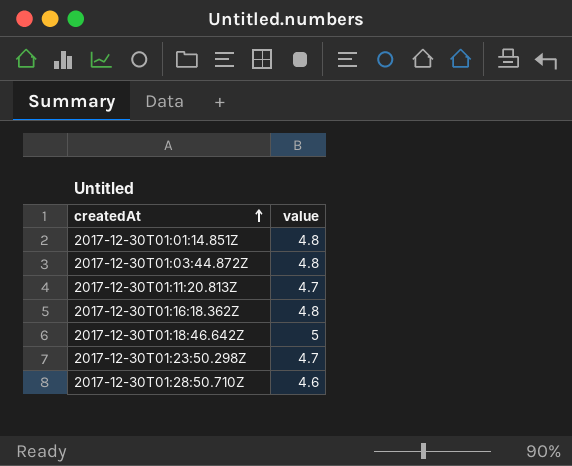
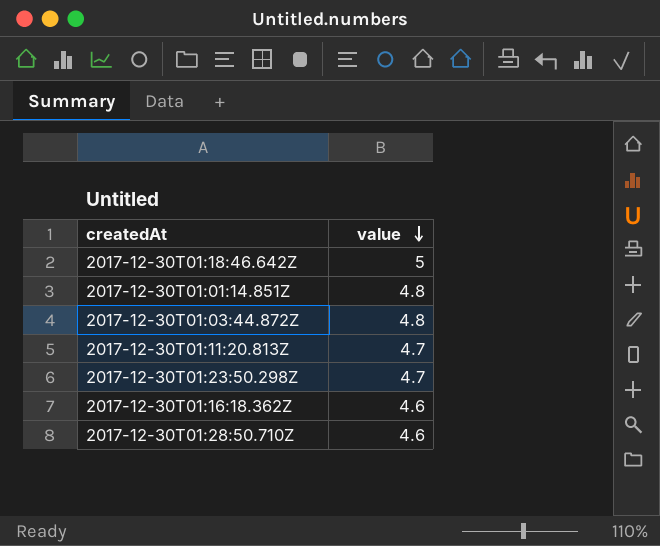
row order: createdAt ascending -> value descending
2017-12-30T01:16:18.362Z | value: 4.8 -> 4.6

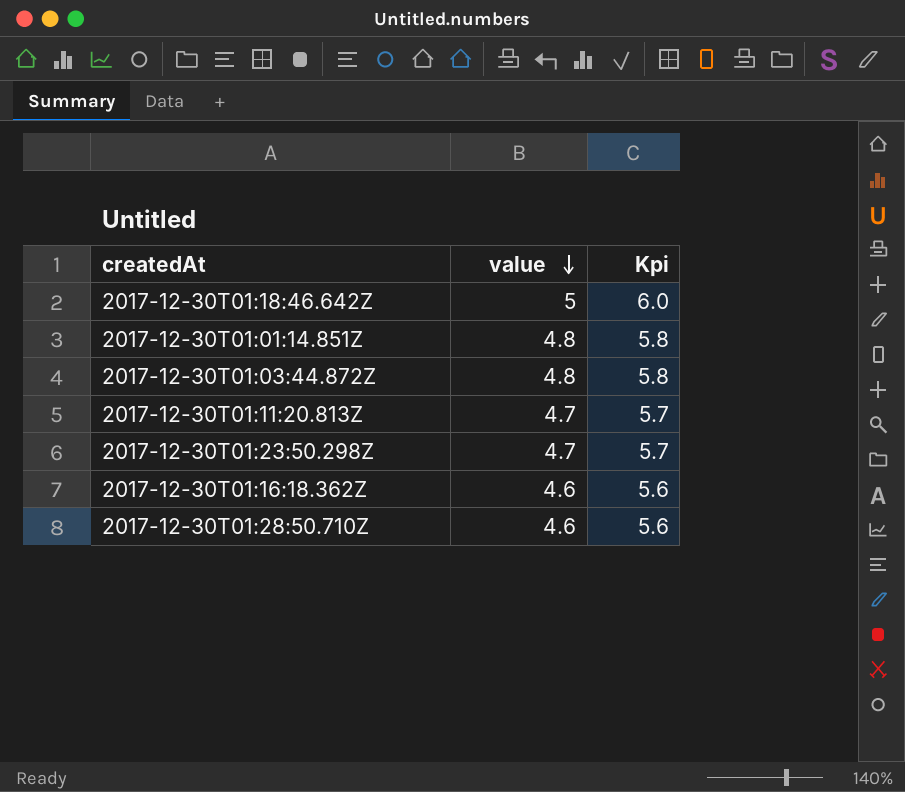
column Kpi | formula: none -> [value] + 1

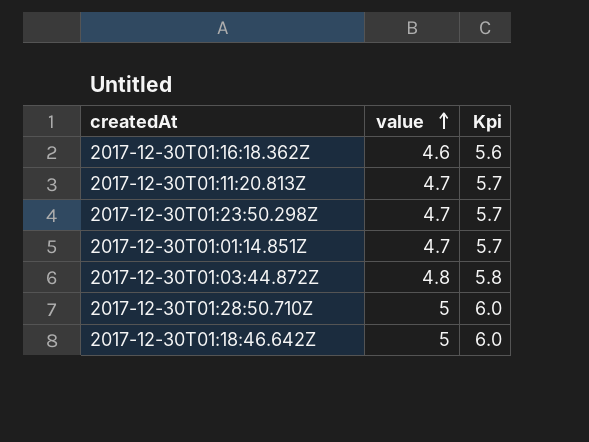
row order: value descending -> value ascending
2017-12-30T01:01:14.851Z | value: 4.8 -> 4.7
2017-12-30T01:01:14.851Z | Kpi: 5.8 -> 5.7
2017-12-30T01:28:50.710Z | value: 4.6 -> 5
2017-12-30T01:28:50.710Z | Kpi: 5.6 -> 6.0

